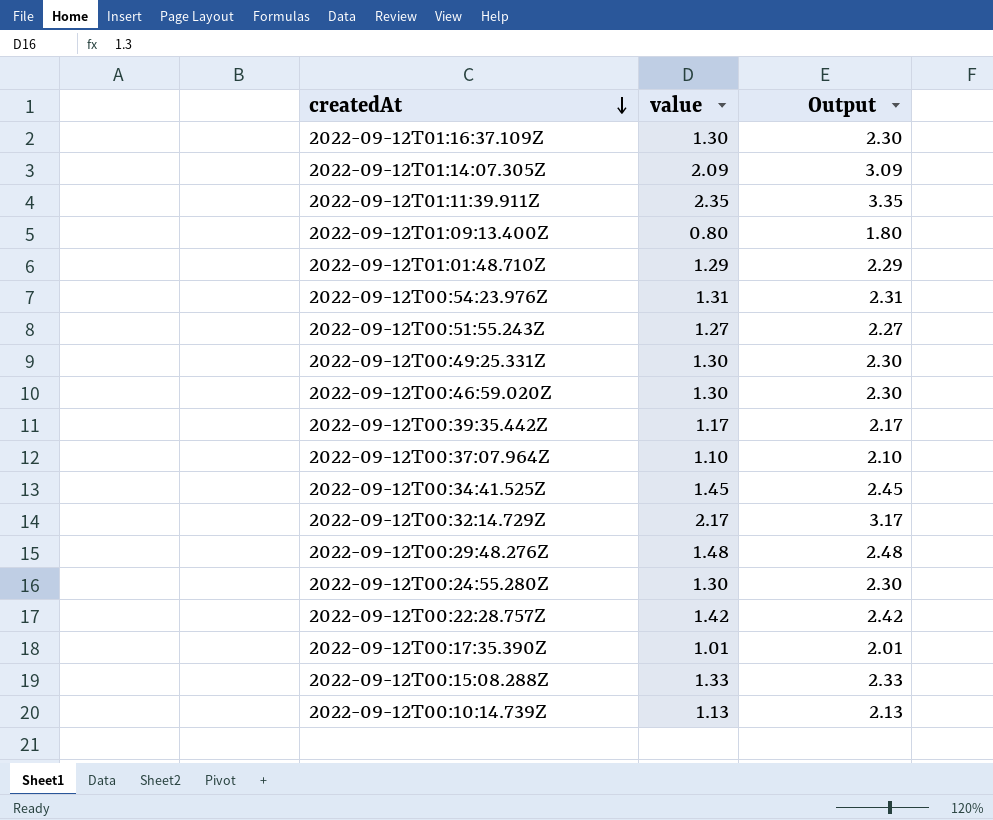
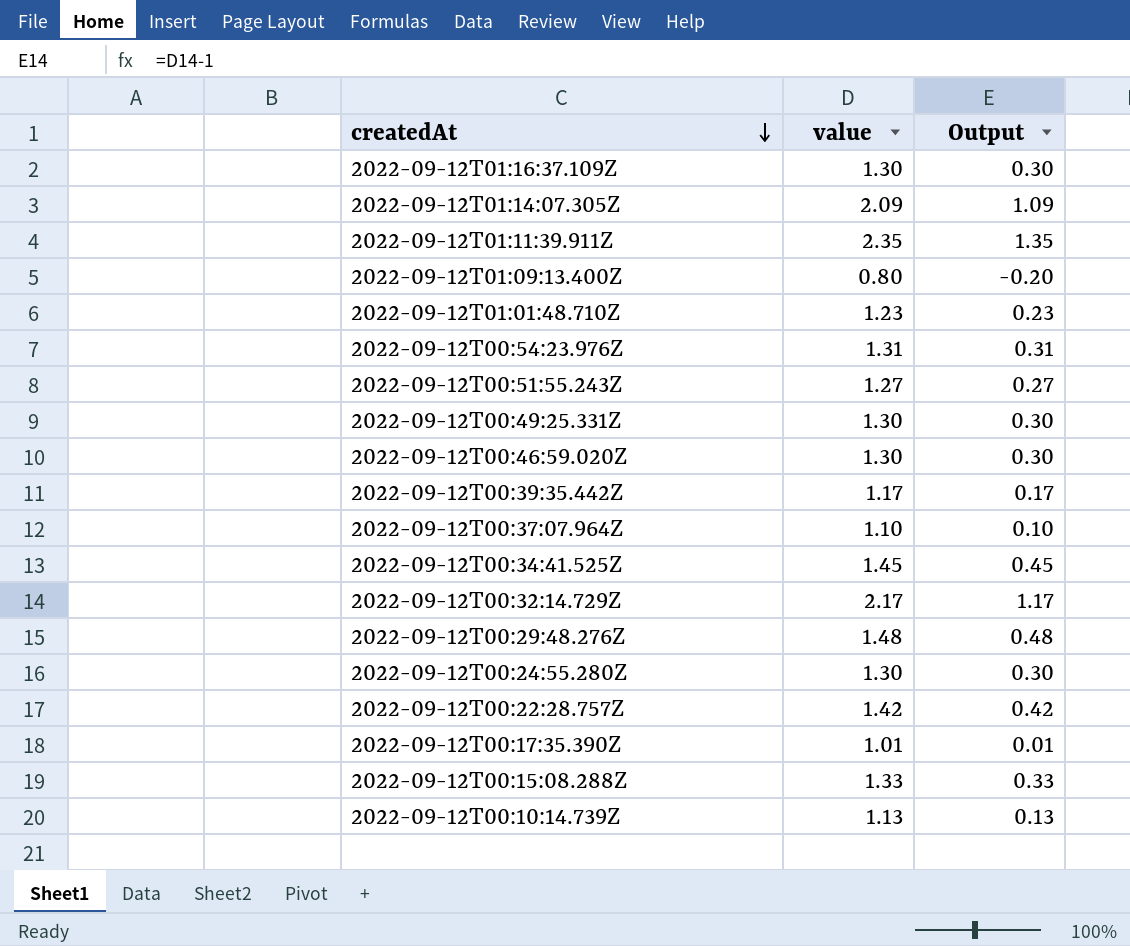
column Output | formula: [value] + 1 -> [value] - 1
2022-09-12T01:01:48.710Z | value: 1.29 -> 1.23

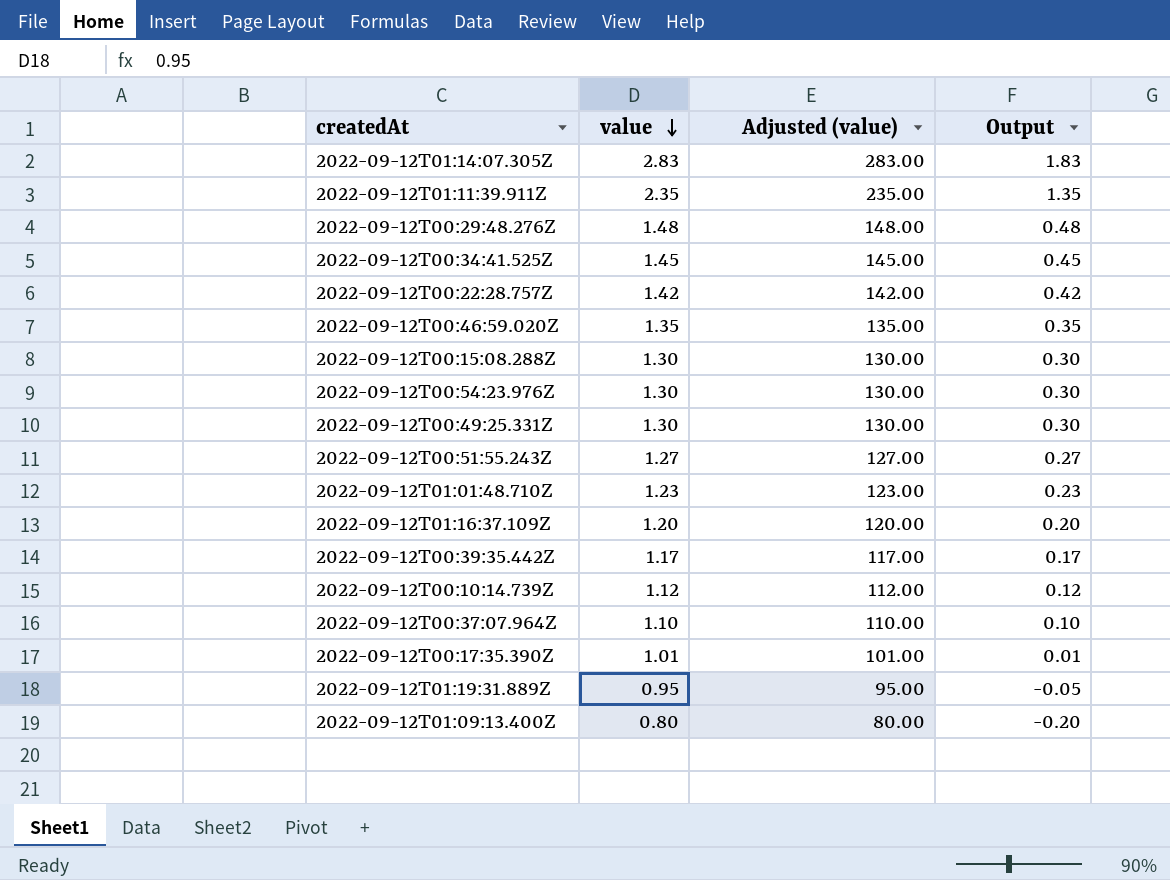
row order: createdAt descending -> value descending
column Adjusted (value) | formula: none -> [value] * 100
row 2022-09-12T00:32:14.729Z: 2.17 | 1.17 -> none
row 2022-09-12T00:24:55.280Z: 1.30 | 0.30 -> none
2022-09-12T01:14:07.305Z | value: 2.09 -> 2.83
2022-09-12T01:14:07.305Z | Output: 1.09 -> 1.83
2022-09-12T00:46:59.020Z | value: 1.30 -> 1.35
2022-09-12T00:46:59.020Z | Output: 0.30 -> 0.35
2022-09-12T00:15:08.288Z | value: 1.33 -> 1.30
2022-09-12T00:15:08.288Z | Output: 0.33 -> 0.30
2022-09-12T00:54:23.976Z | value: 1.31 -> 1.30
2022-09-12T00:54:23.976Z | Output: 0.31 -> 0.30
2022-09-12T01:16:37.109Z | value: 1.30 -> 1.20
2022-09-12T01:16:37.109Z | Output: 0.30 -> 0.20
2022-09-12T00:10:14.739Z | value: 1.13 -> 1.12
2022-09-12T00:10:14.739Z | Output: 0.13 -> 0.12
row 2022-09-12T01:19:31.889Z: none -> 0.95 | 95.00 | -0.05

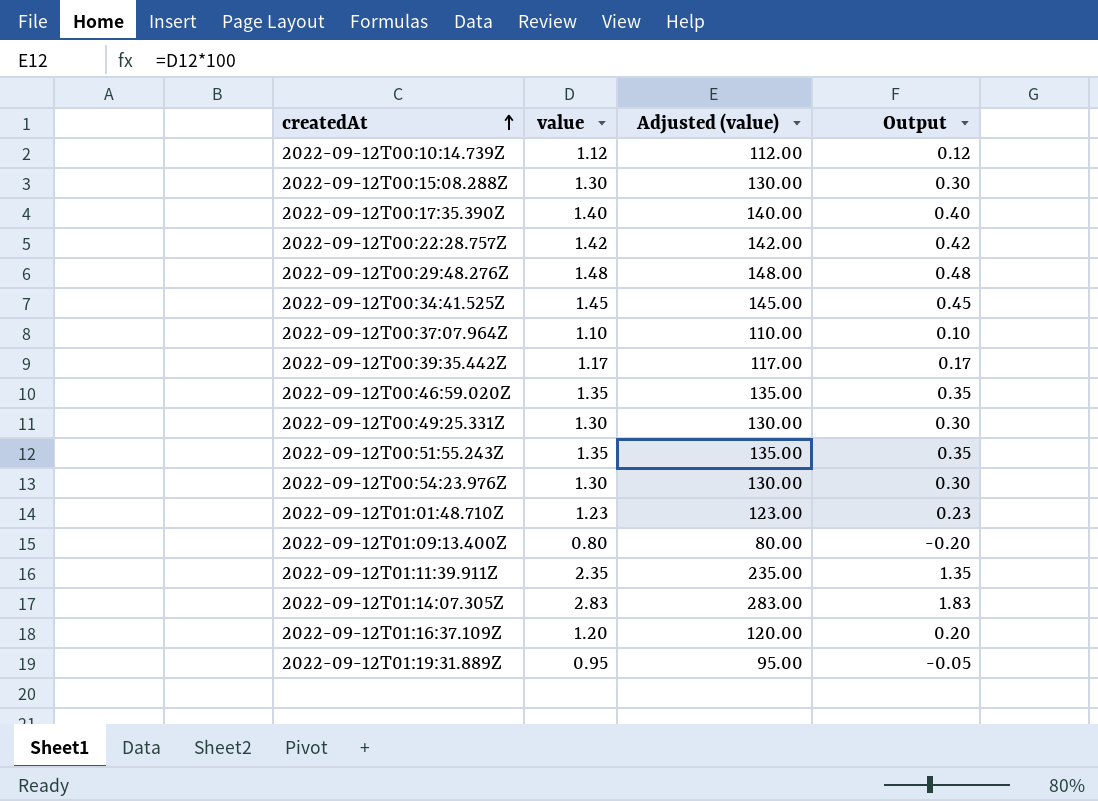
row order: value descending -> createdAt ascending
2022-09-12T00:17:35.390Z | value: 1.01 -> 1.40
2022-09-12T00:17:35.390Z | Adjusted (value): 101.00 -> 140.00
2022-09-12T00:17:35.390Z | Output: 0.01 -> 0.40
2022-09-12T00:51:55.243Z | value: 1.27 -> 1.35
2022-09-12T00:51:55.243Z | Adjusted (value): 127.00 -> 135.00
2022-09-12T00:51:55.243Z | Output: 0.27 -> 0.35

